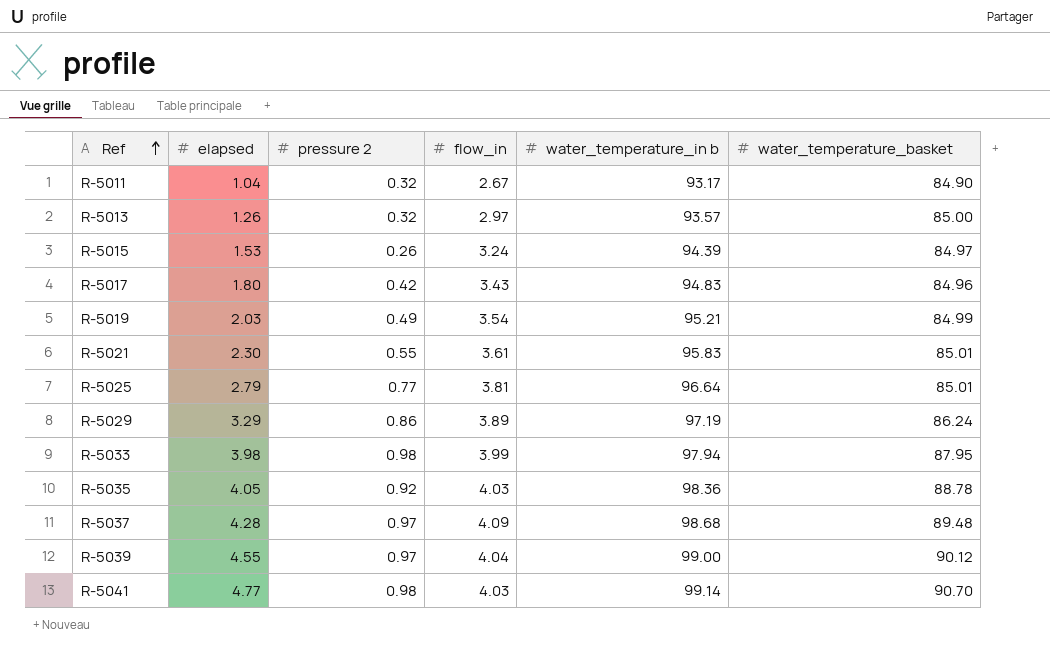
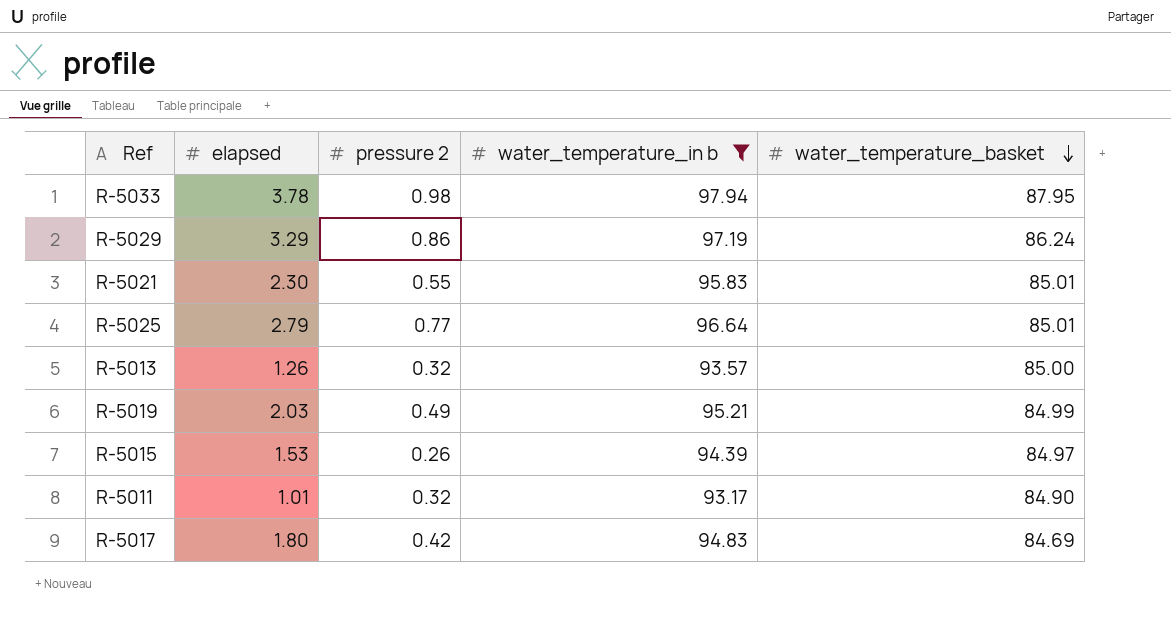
filter: none -> water_temperature_in b <= 97.94
row order: Ref ascending -> water_temperature_basket descending
column flow_in | position: 4 -> none
R-5033 | elapsed: 3.98 -> 3.78
R-5011 | elapsed: 1.04 -> 1.01
R-5017 | water_temperature_basket: 84.96 -> 84.69

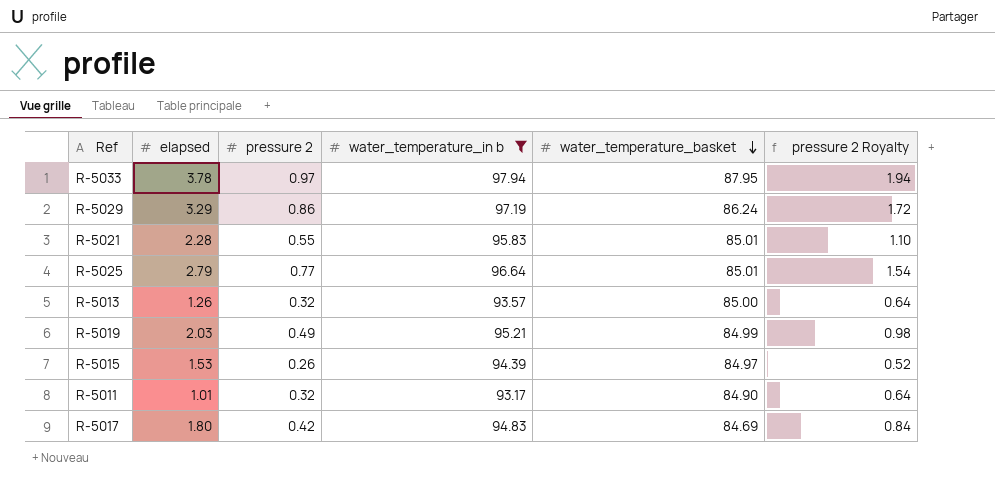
column pressure 2 Royalty | formula: none -> [pressure 2] * 2
R-5033 | pressure 2: 0.98 -> 0.97
R-5021 | elapsed: 2.30 -> 2.28

